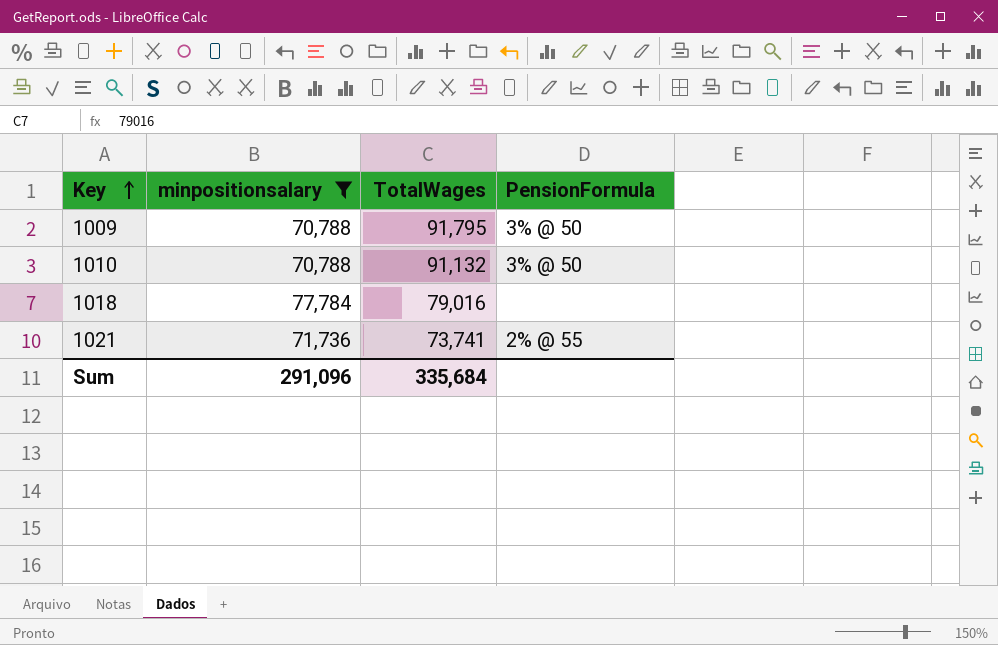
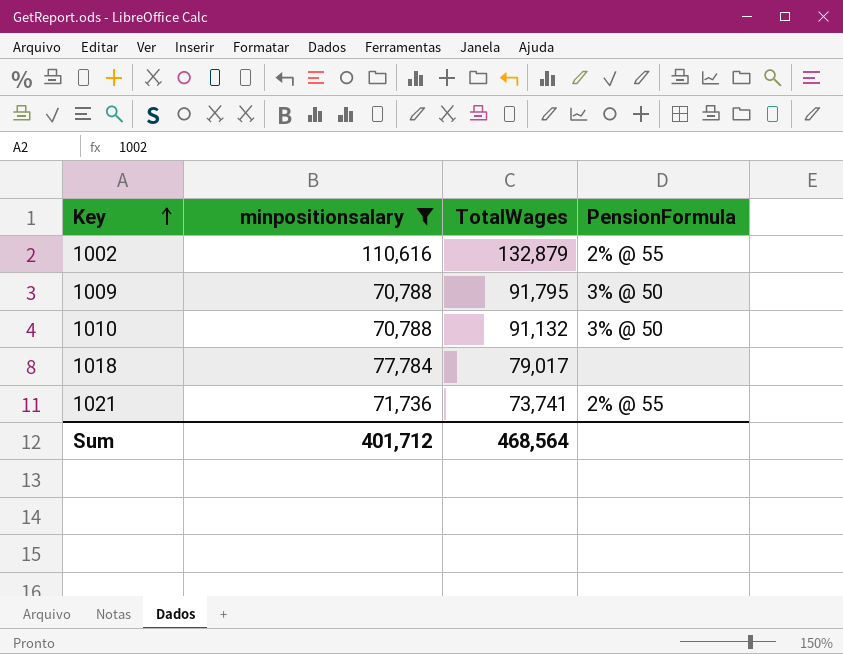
row 1002: none -> 110,616 | 132,879 | 2% @ 55
1018 | TotalWages: 79,016 -> 79,017
Sum | minpositionsalary: 291,096 -> 401,712
Sum | TotalWages: 335,684 -> 468,564

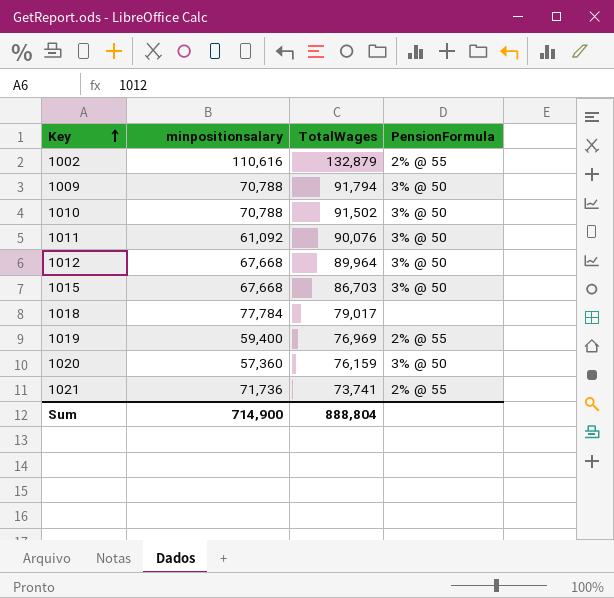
filter: minpositionsalary >= 70,788 -> none
1009 | TotalWages: 91,795 -> 91,794
1010 | TotalWages: 91,132 -> 91,502
Sum | minpositionsalary: 401,712 -> 714,900
Sum | TotalWages: 468,564 -> 888,804

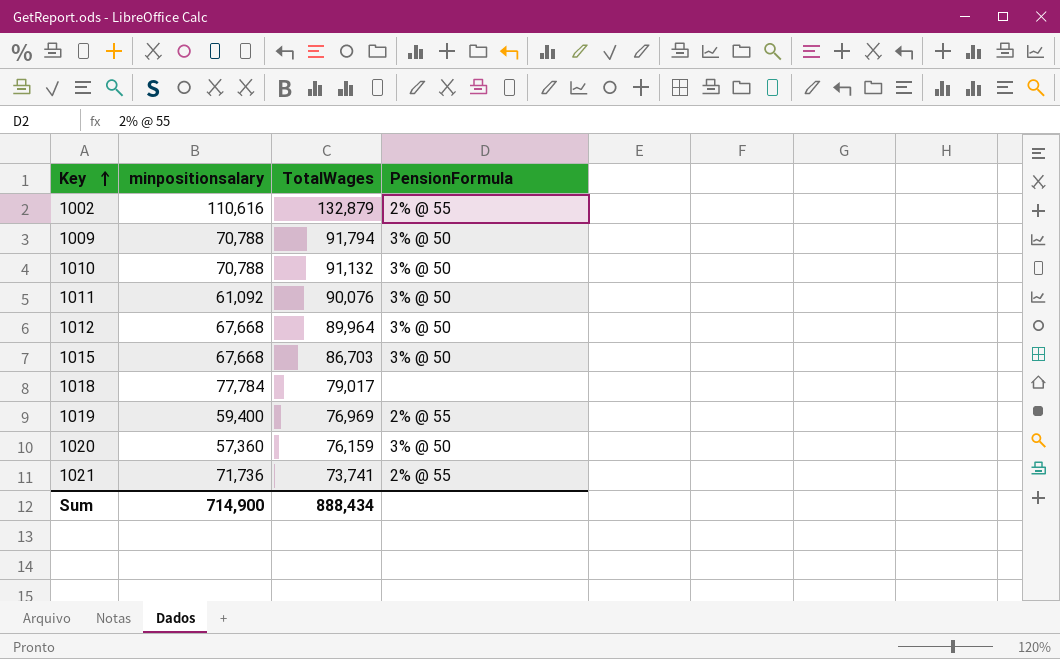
1010 | TotalWages: 91,502 -> 91,132
Sum | TotalWages: 888,804 -> 888,434

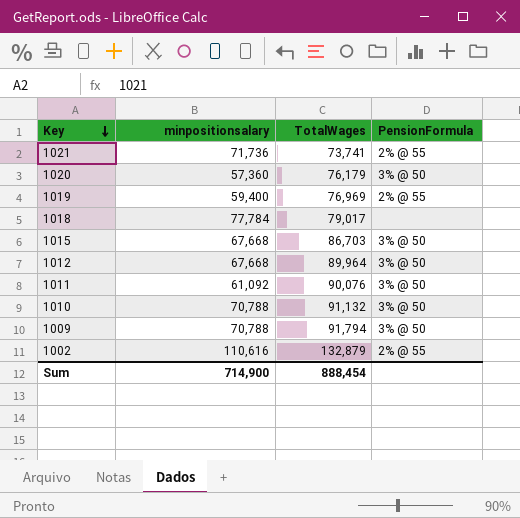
row order: Key ascending -> Key descending
1020 | TotalWages: 76,159 -> 76,179
Sum | TotalWages: 888,434 -> 888,454

